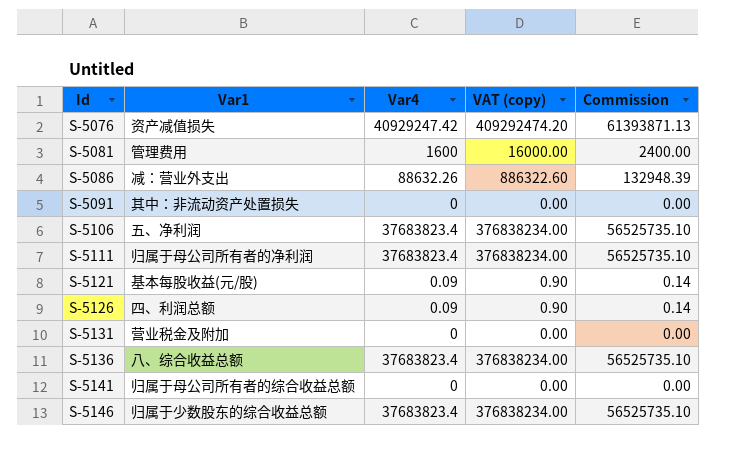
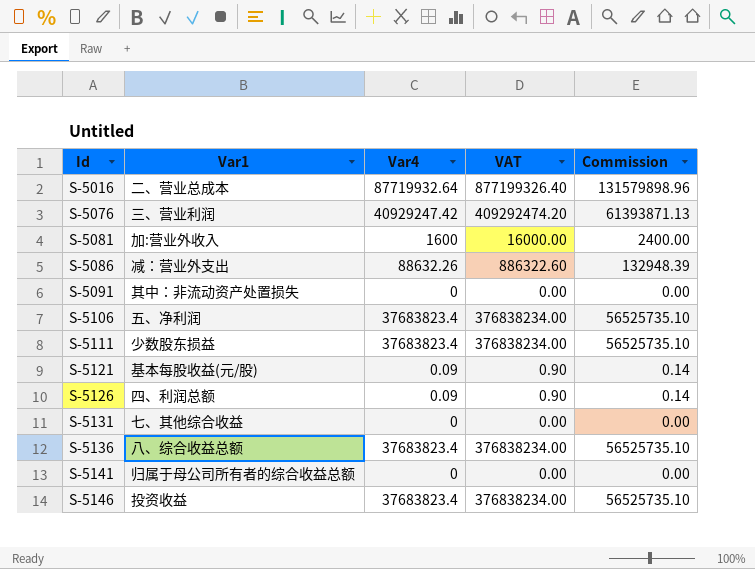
column name: VAT (copy) -> VAT
row S-5016: none -> 二、营业总成本 | 87719932.64 | 877199326.40 | 131579898.96
S-5076 | Var1: 资产减值损失 -> 三、营业利润
S-5081 | Var1: 管理费用 -> 加:营业外收入
S-5111 | Var1: 归属于母公司所有者的净利润 -> 少数股东损益
S-5131 | Var1: 营业税金及附加 -> 七、其他综合收益
S-5146 | Var1: 归属于少数股东的综合收益总额 -> 投资收益

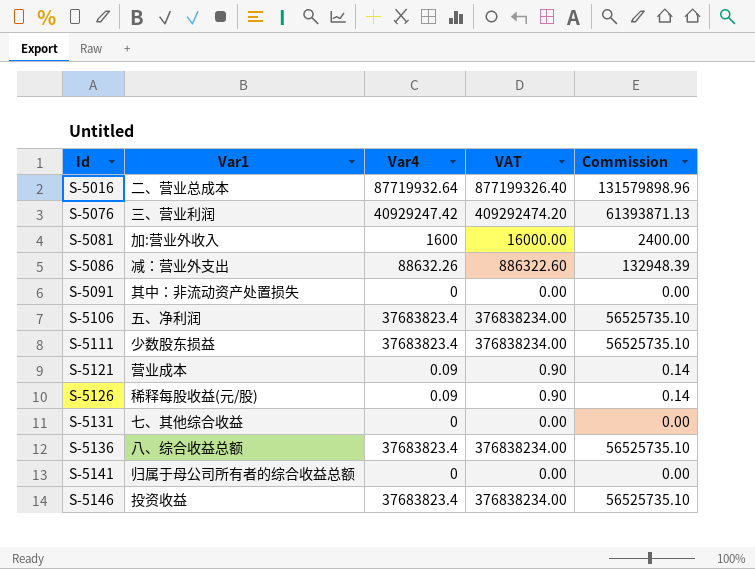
S-5121 | Var1: 基本每股收益(元/股) -> 营业成本
S-5126 | Var1: 四、利润总额 -> 稀释每股收益(元/股)

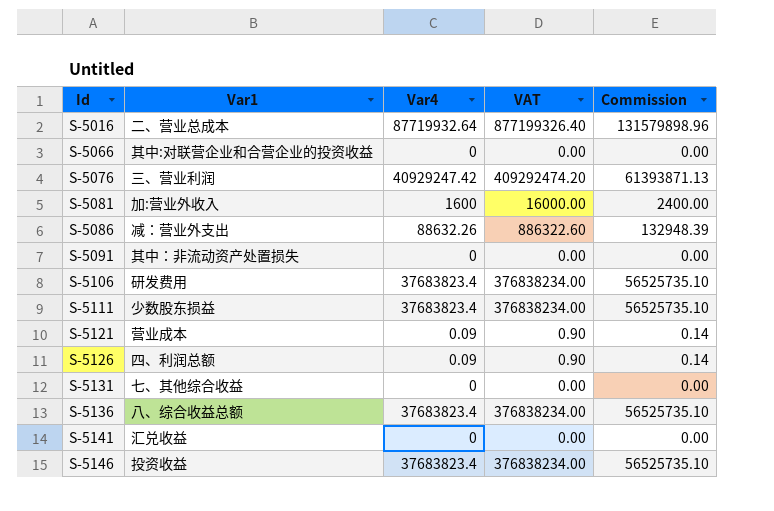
row S-5066: none -> 其中:对联营企业和合营企业的投资收益 | 0 | 0.00 | 0.00
S-5106 | Var1: 五、净利润 -> 研发费用
S-5126 | Var1: 稀释每股收益(元/股) -> 四、利润总额
S-5141 | Var1: 归属于母公司所有者的综合收益总额 -> 汇兑收益

